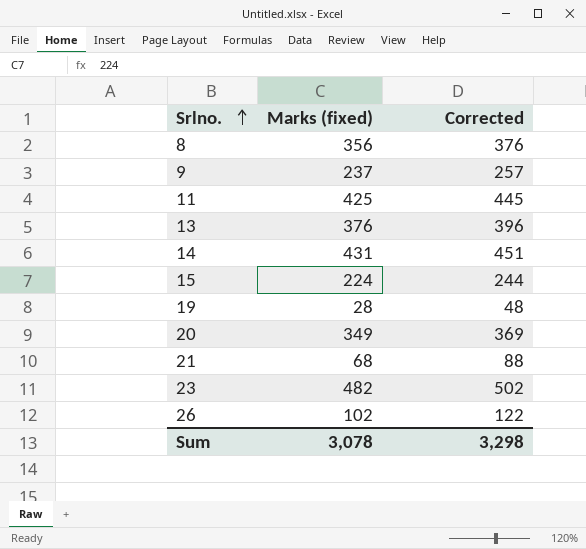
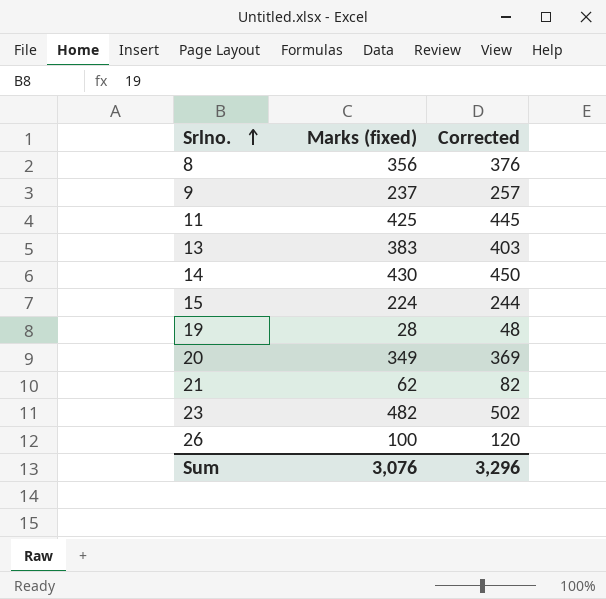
13 | Marks (fixed): 376 -> 383
13 | Corrected: 396 -> 403
14 | Marks (fixed): 431 -> 430
14 | Corrected: 451 -> 450
21 | Marks (fixed): 68 -> 62
21 | Corrected: 88 -> 82
26 | Marks (fixed): 102 -> 100
26 | Corrected: 122 -> 120
Sum | Marks (fixed): 3,078 -> 3,076
Sum | Corrected: 3,298 -> 3,296

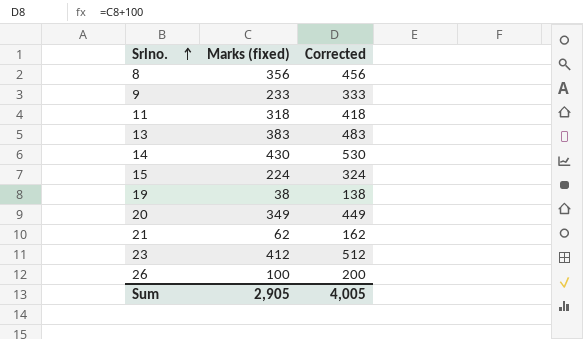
column Corrected | formula: [Marks (fixed)] + 20 -> [Marks (fixed)] + 100
9 | Marks (fixed): 237 -> 233
11 | Marks (fixed): 425 -> 318
19 | Marks (fixed): 28 -> 38
23 | Marks (fixed): 482 -> 412
Sum | Marks (fixed): 3,076 -> 2,905
Sum | Corrected: 3,296 -> 4,005

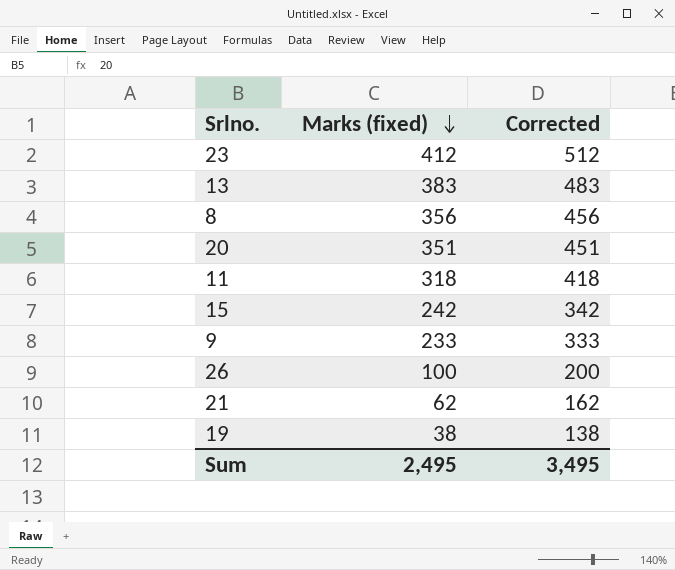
row order: Srlno. ascending -> Marks (fixed) descending
row 14: 430 | 530 -> none
20 | Marks (fixed): 349 -> 351
20 | Corrected: 449 -> 451
15 | Marks (fixed): 224 -> 242
15 | Corrected: 324 -> 342
Sum | Marks (fixed): 2,905 -> 2,495
Sum | Corrected: 4,005 -> 3,495

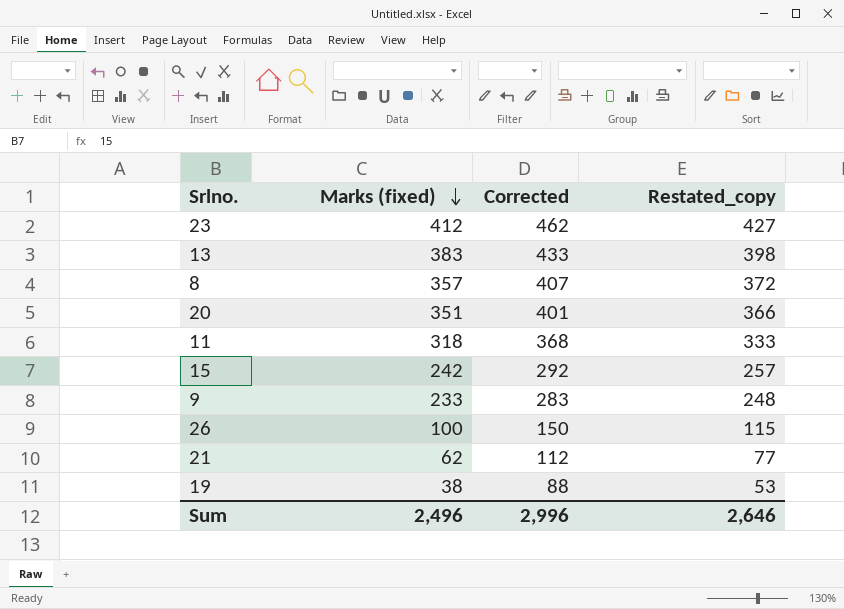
column Corrected | formula: [Marks (fixed)] + 100 -> [Marks (fixed)] + 50
column Restated_copy | formula: none -> [Marks (fixed)] + 15
8 | Marks (fixed): 356 -> 357
Sum | Marks (fixed): 2,495 -> 2,496
Sum | Corrected: 3,495 -> 2,996

